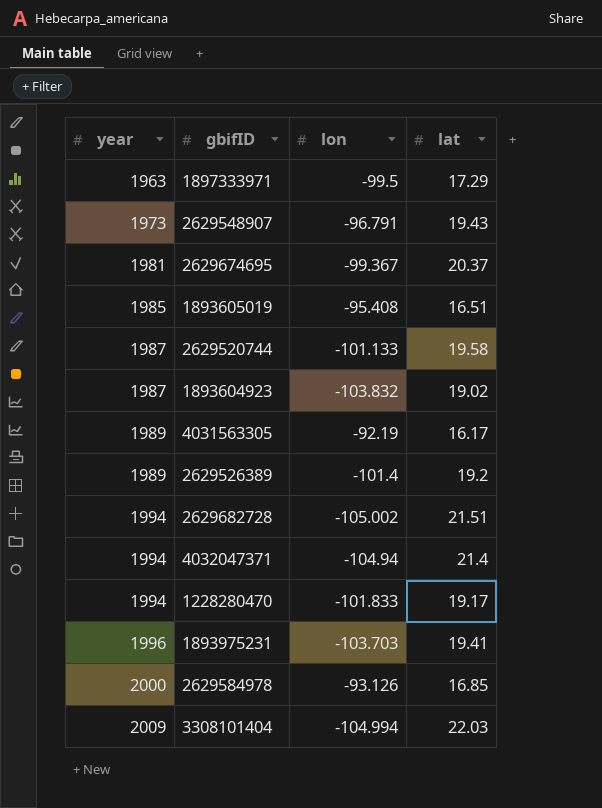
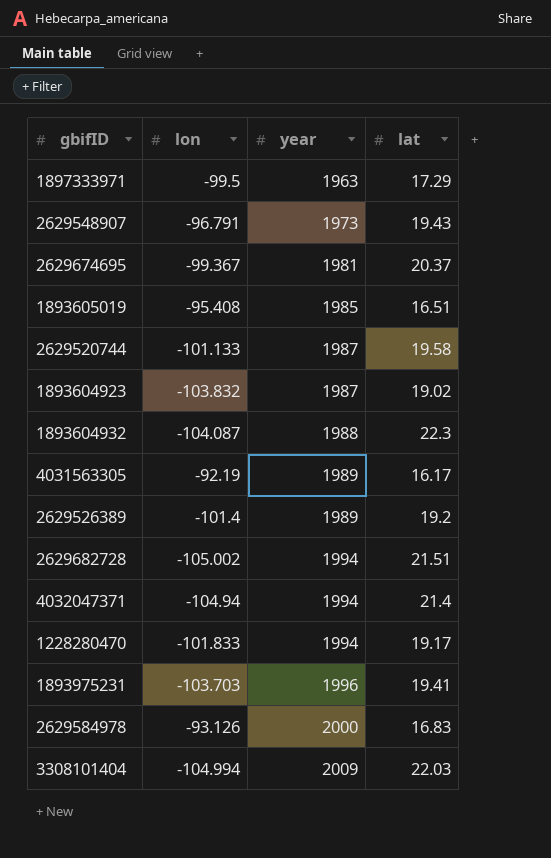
column year | position: 1 -> 3
row 1893604932: none -> -104.087 | 1988 | 22.3
2629584978 | lat: 16.85 -> 16.83

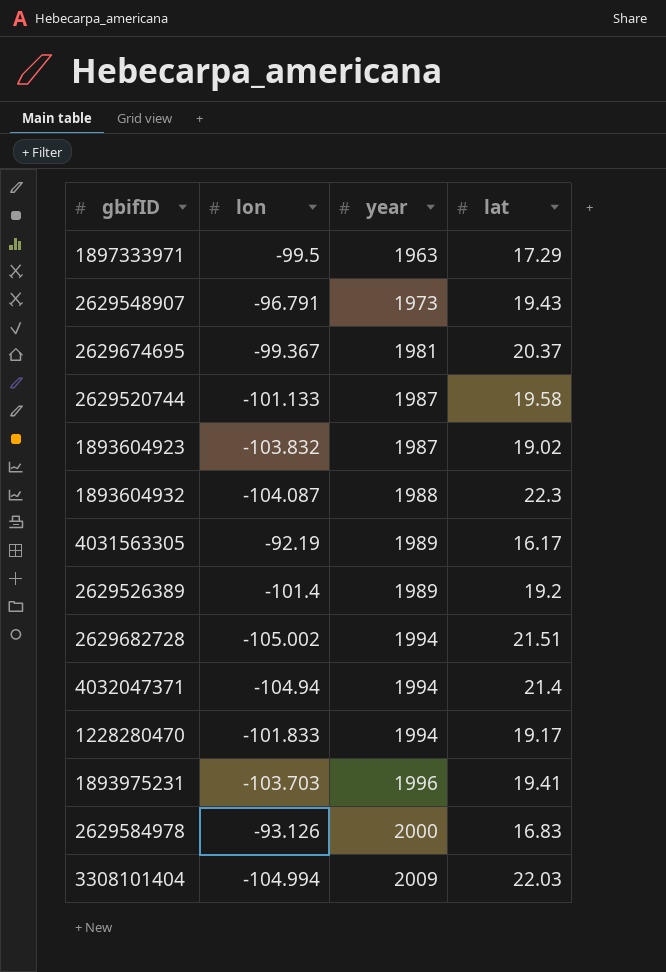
row 1893605019: -95.408 | 1985 | 16.51 -> none

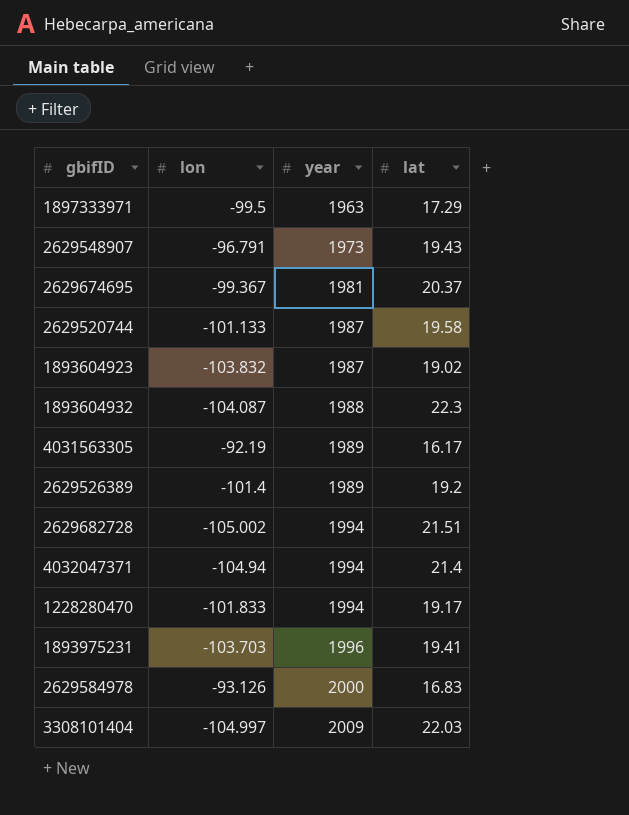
3308101404 | lon: -104.994 -> -104.997

